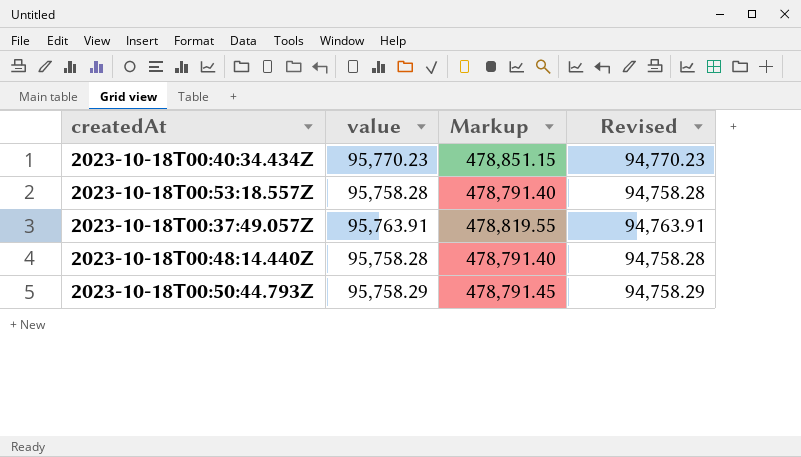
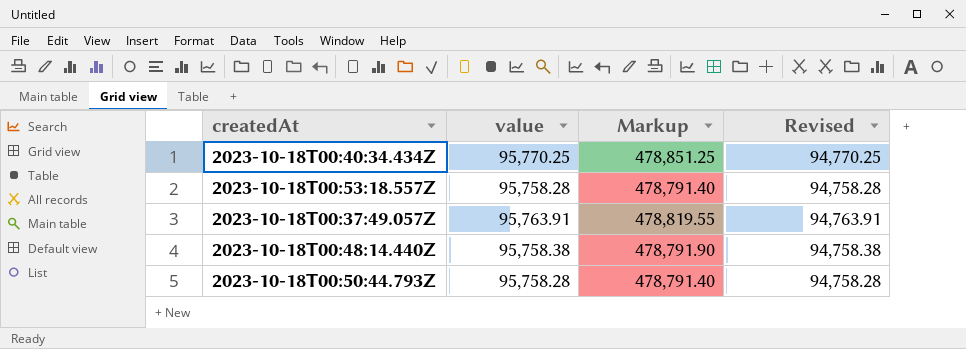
2023-10-18T00:40:34.434Z | value: 95,770.23 -> 95,770.25
2023-10-18T00:40:34.434Z | Markup: 478,851.15 -> 478,851.25
2023-10-18T00:40:34.434Z | Revised: 94,770.23 -> 94,770.25
2023-10-18T00:48:14.440Z | value: 95,758.28 -> 95,758.38
2023-10-18T00:48:14.440Z | Markup: 478,791.40 -> 478,791.90
2023-10-18T00:48:14.440Z | Revised: 94,758.28 -> 94,758.38
2023-10-18T00:50:44.793Z | value: 95,758.29 -> 95,758.28
2023-10-18T00:50:44.793Z | Markup: 478,791.45 -> 478,791.40
2023-10-18T00:50:44.793Z | Revised: 94,758.29 -> 94,758.28

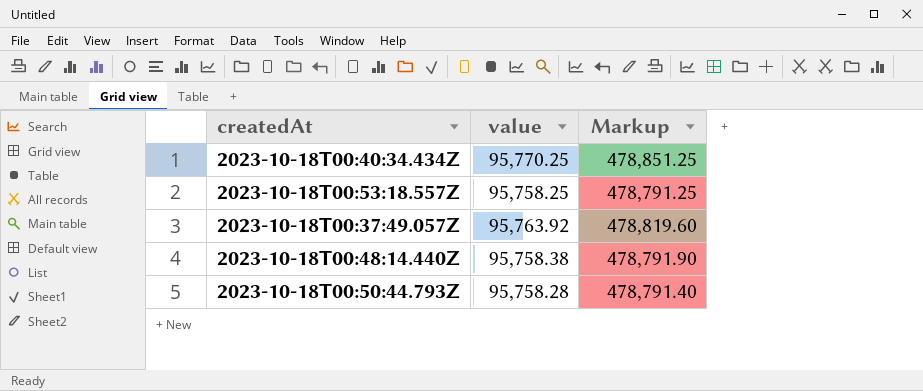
column Revised | formula: [value] - 1000 -> none
2023-10-18T00:53:18.557Z | value: 95,758.28 -> 95,758.25
2023-10-18T00:53:18.557Z | Markup: 478,791.40 -> 478,791.25
2023-10-18T00:37:49.057Z | value: 95,763.91 -> 95,763.92
2023-10-18T00:37:49.057Z | Markup: 478,819.55 -> 478,819.60

